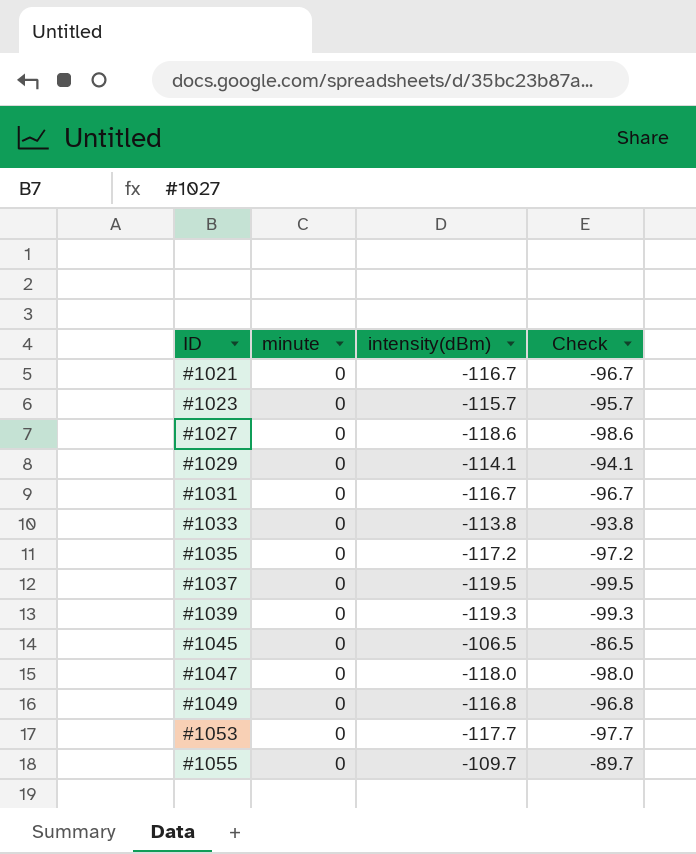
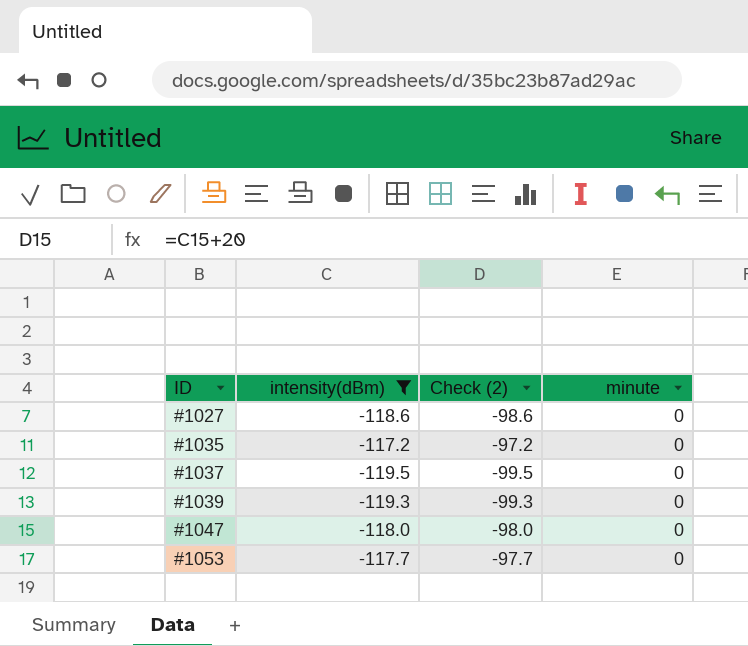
filter: none -> intensity(dBm) <= -117.2
column name: Check -> Check (2)
column minute | position: 2 -> 4

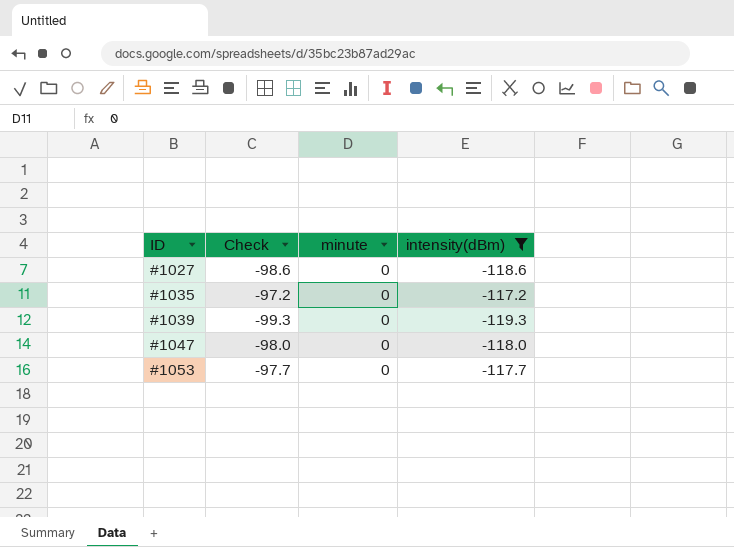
column name: Check (2) -> Check
column intensity(dBm) | position: 2 -> 4
row #1037: -119.5 | -99.5 | 0 -> none

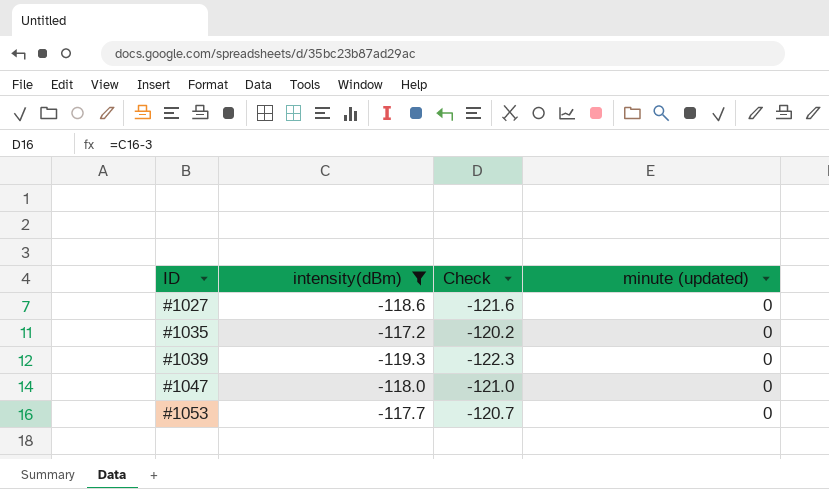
column intensity(dBm) | position: 4 -> 2
column Check | formula: [intensity(dBm)] + 20 -> [intensity(dBm)] - 3
column name: minute -> minute (updated)

